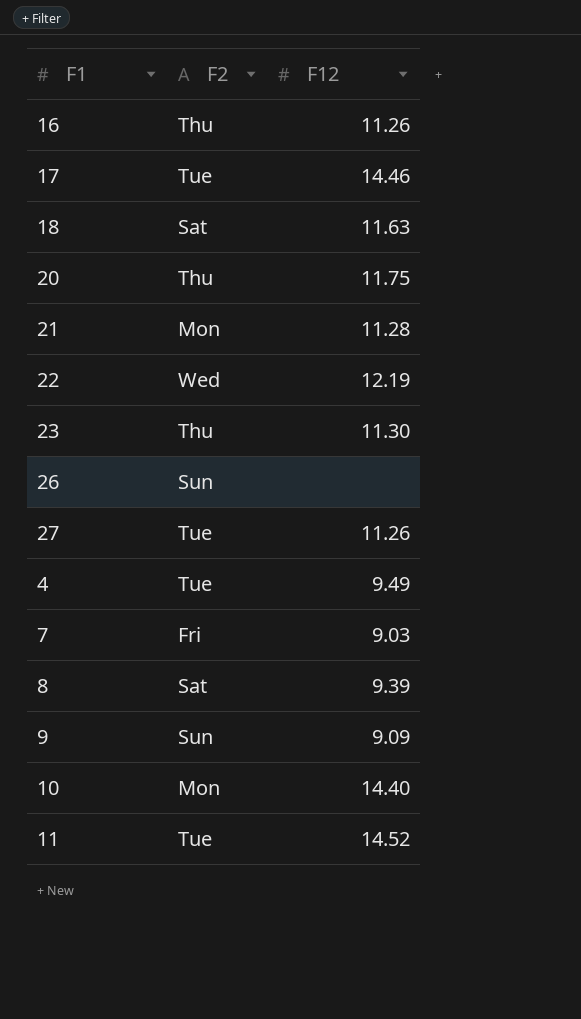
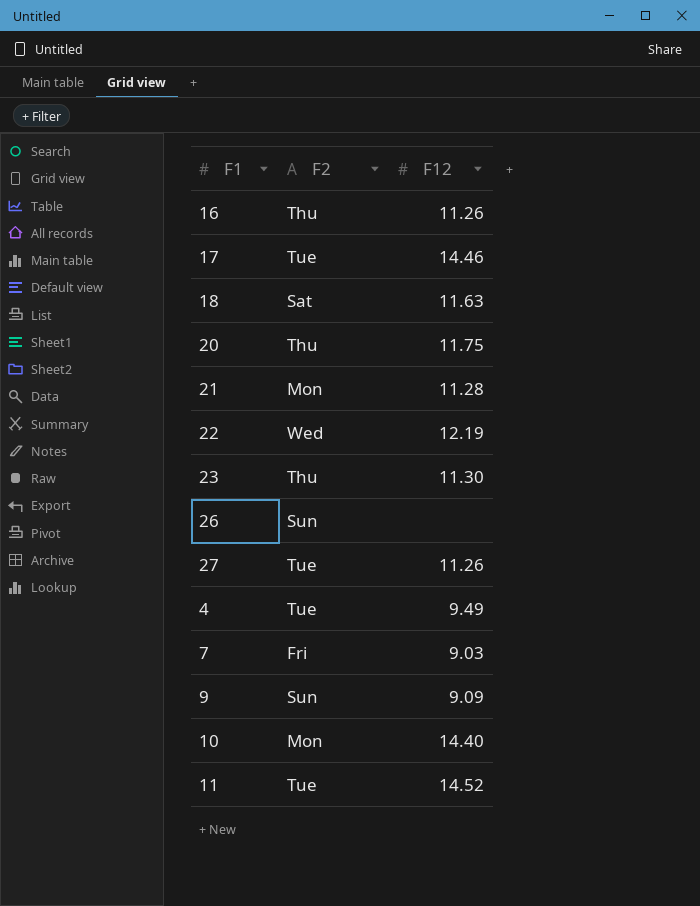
row 8: Sat | 9.39 -> none

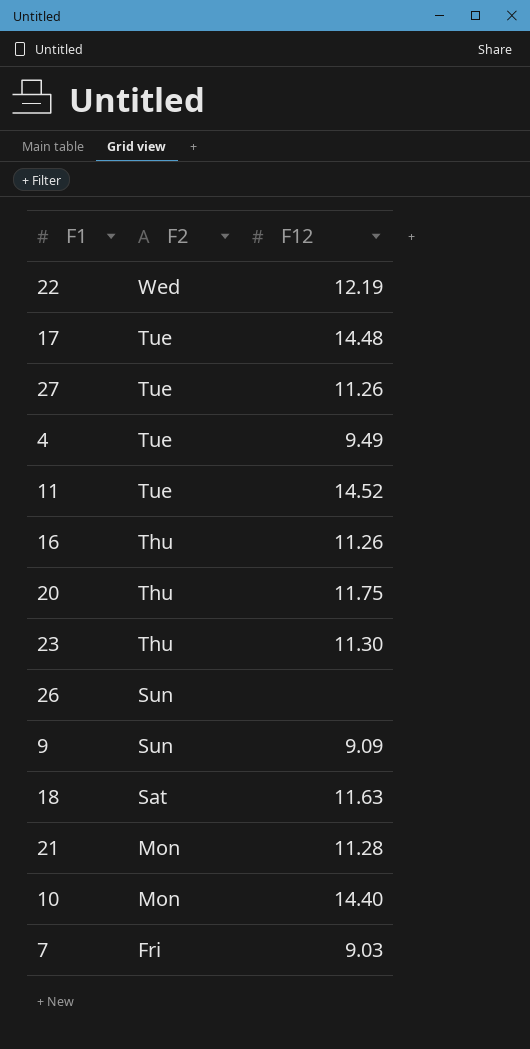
row order: none -> F2 descending
17 | F12: 14.46 -> 14.48

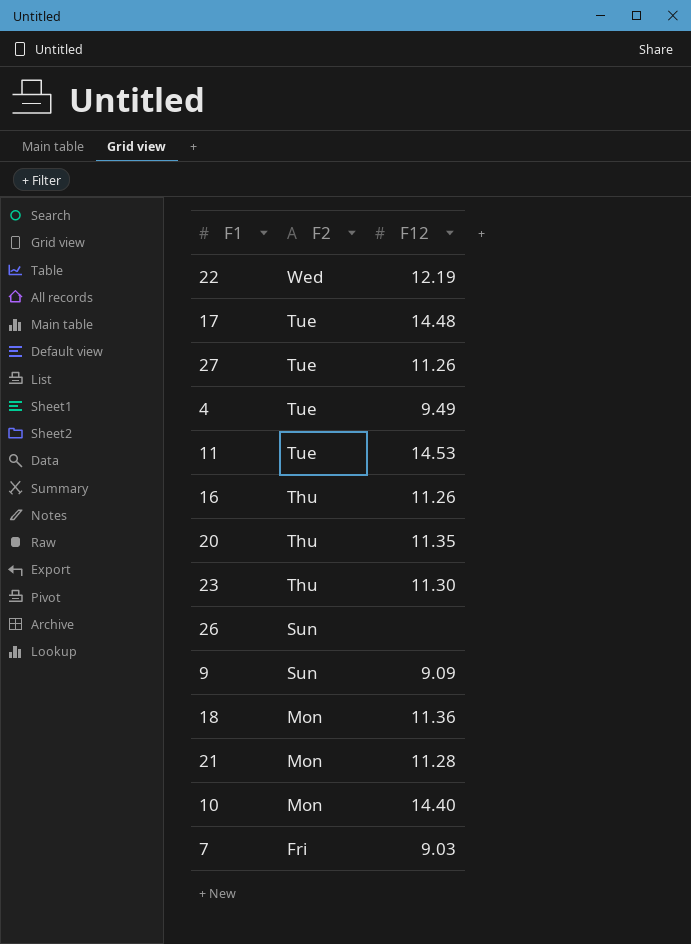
11 | F12: 14.52 -> 14.53
20 | F12: 11.75 -> 11.35
18 | F2: Sat -> Mon
18 | F12: 11.63 -> 11.36

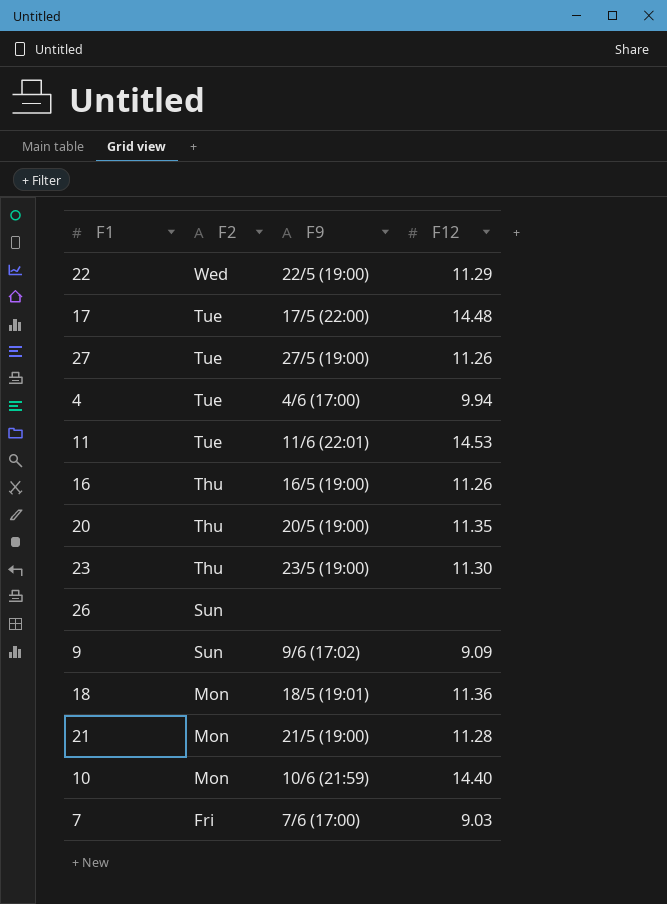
column F9 | position: none -> 3
22 | F12: 12.19 -> 11.29
4 | F12: 9.49 -> 9.94

